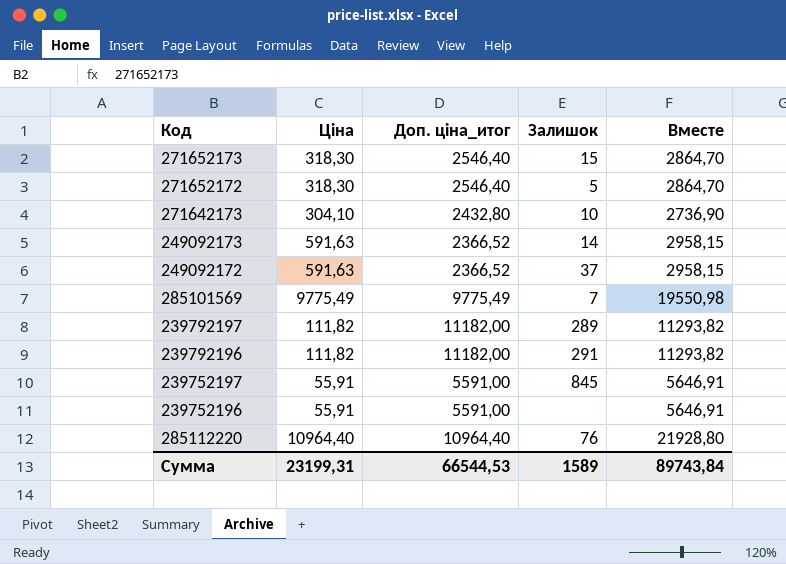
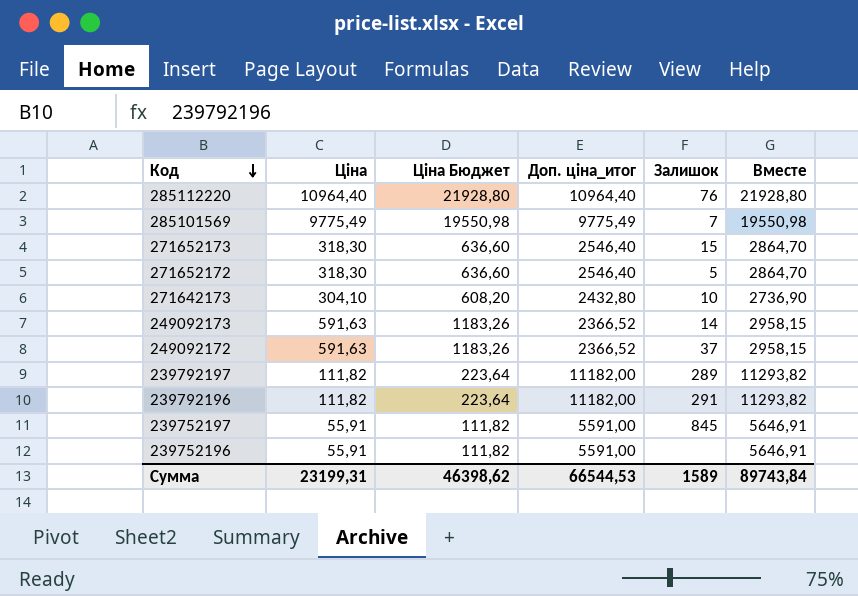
row order: none -> Код descending
column Ціна Бюджет | formula: none -> [Ціна] * 2

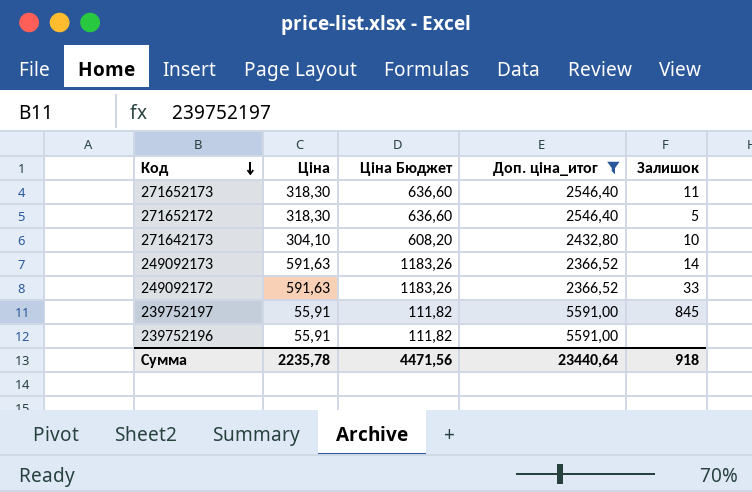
filter: none -> Доп. ціна_итог <= 5591,00
column Вместе | formula: [Ціна] + [Доп. ціна_итог] -> none
271652173 | Залишок: 15 -> 11
249092172 | Залишок: 37 -> 33
Сумма | Ціна: 23199,31 -> 2235,78
Сумма | Ціна Бюджет: 46398,62 -> 4471,56
Сумма | Доп. ціна_итог: 66544,53 -> 23440,64
Сумма | Залишок: 1589 -> 918

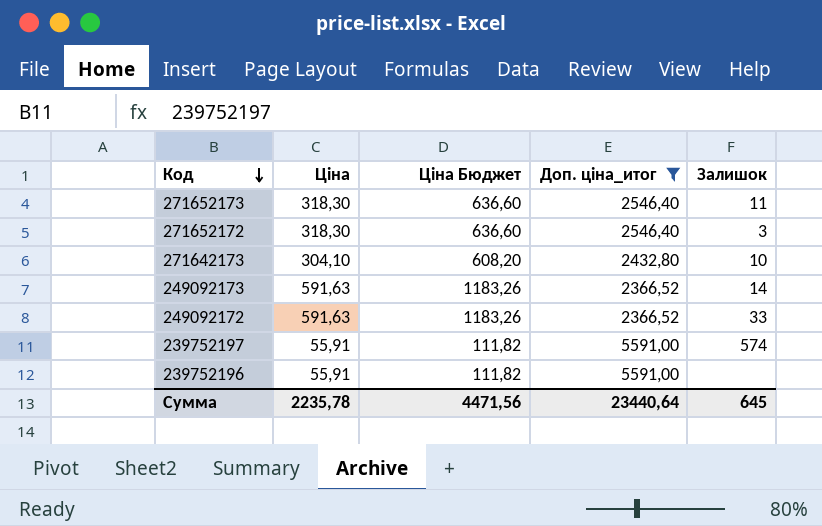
271652172 | Залишок: 5 -> 3
239752197 | Залишок: 845 -> 574
Сумма | Залишок: 918 -> 645

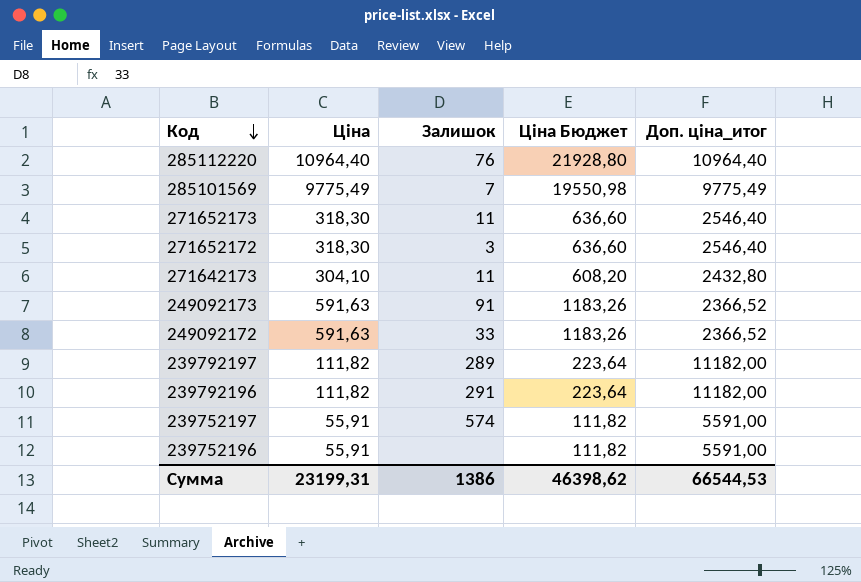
filter: Доп. ціна_итог <= 5591,00 -> none
column Залишок | position: 5 -> 3
271642173 | Залишок: 10 -> 11
249092173 | Залишок: 14 -> 91
Сумма | Ціна: 2235,78 -> 23199,31
Сумма | Залишок: 645 -> 1386
Сумма | Ціна Бюджет: 4471,56 -> 46398,62
Сумма | Доп. ціна_итог: 23440,64 -> 66544,53

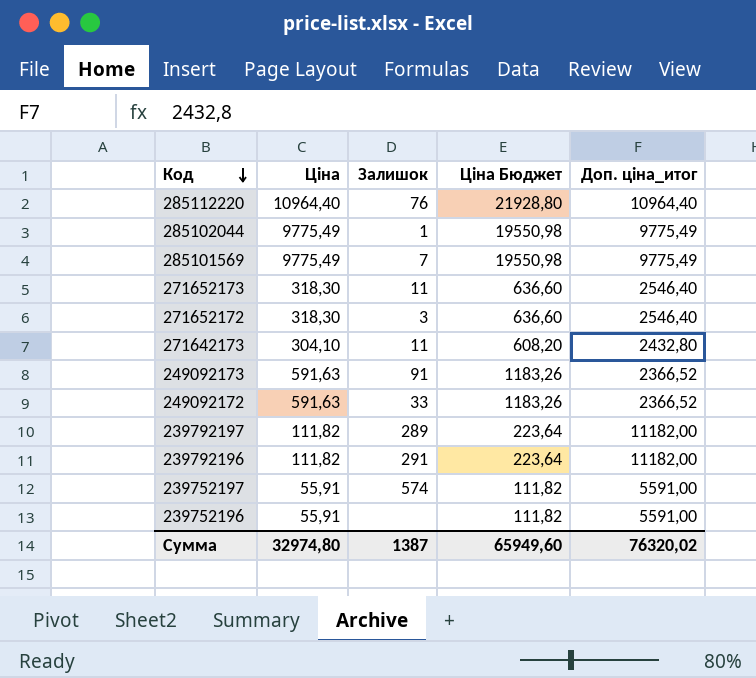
row 285102044: none -> 9775,49 | 1 | 19550,98 | 9775,49
Сумма | Ціна: 23199,31 -> 32974,80
Сумма | Залишок: 1386 -> 1387
Сумма | Ціна Бюджет: 46398,62 -> 65949,60
Сумма | Доп. ціна_итог: 66544,53 -> 76320,02

